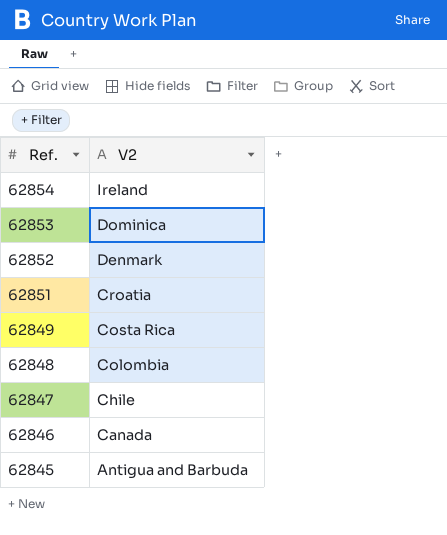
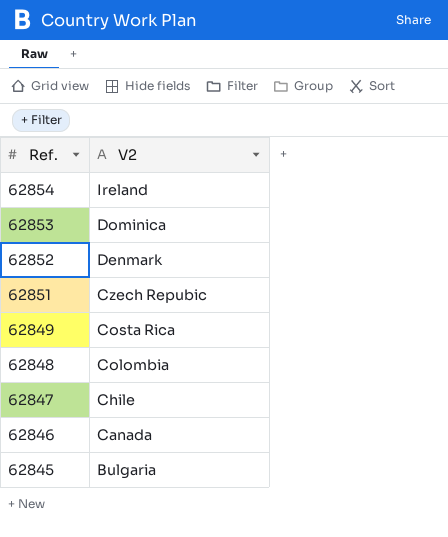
62851 | V2: Croatia -> Czech Repubic
62845 | V2: Antigua and Barbuda -> Bulgaria

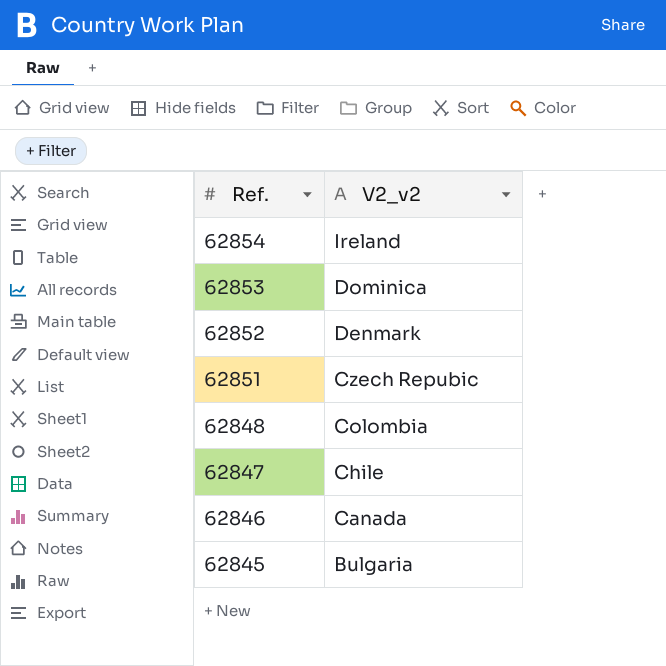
column name: V2 -> V2_v2
row 62849: Costa Rica -> none

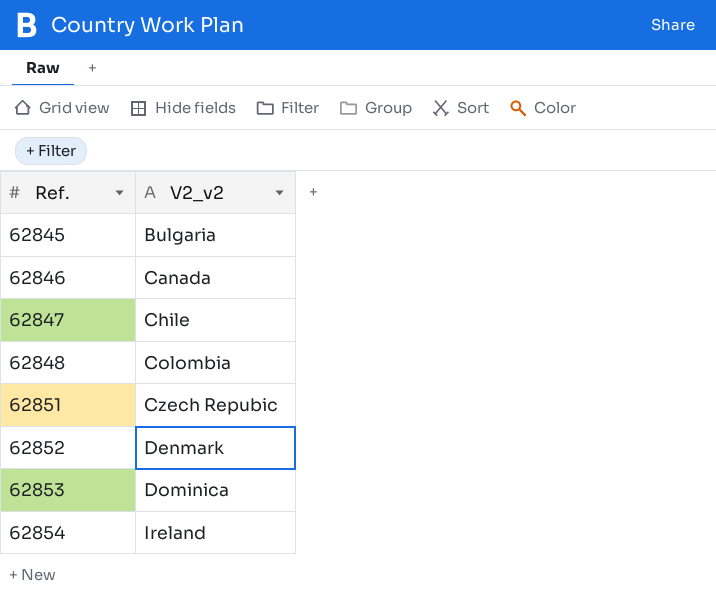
row order: Ref. descending -> Ref. ascending

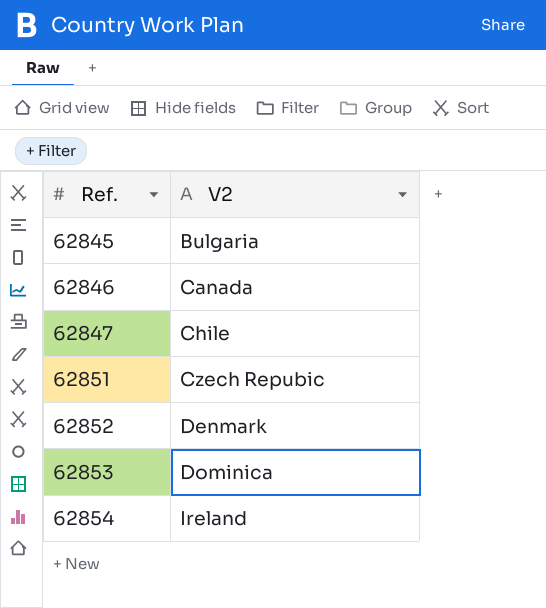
column name: V2_v2 -> V2
row 62848: Colombia -> none

